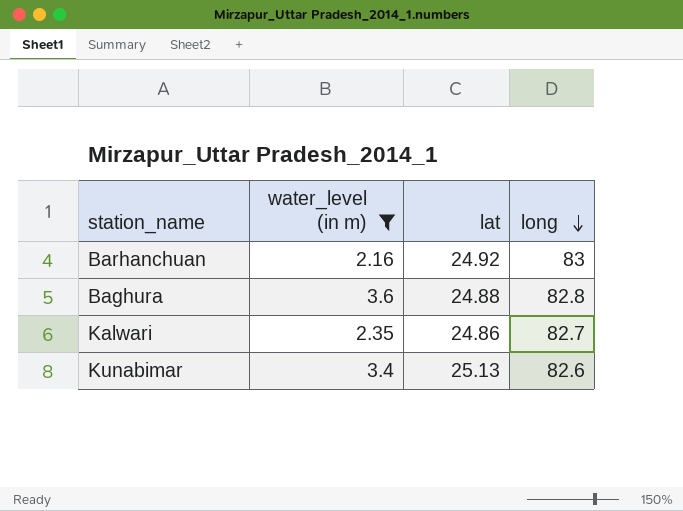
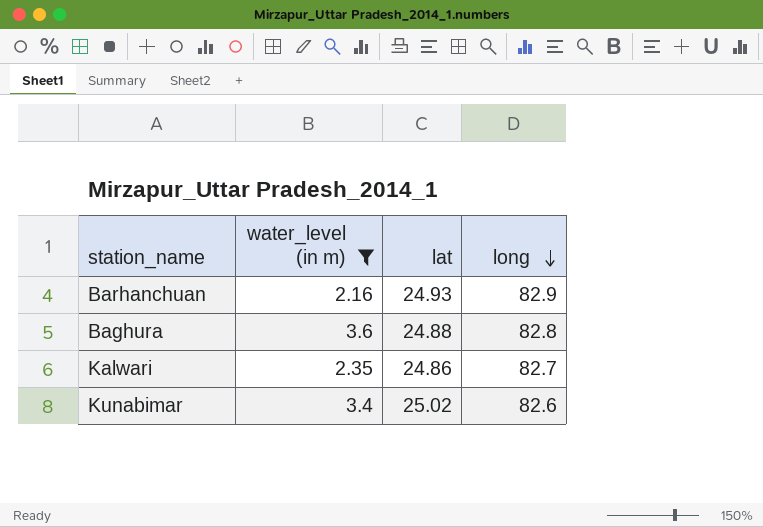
Barhanchuan | lat: 24.92 -> 24.93
Barhanchuan | long: 83 -> 82.9
Kunabimar | lat: 25.13 -> 25.02

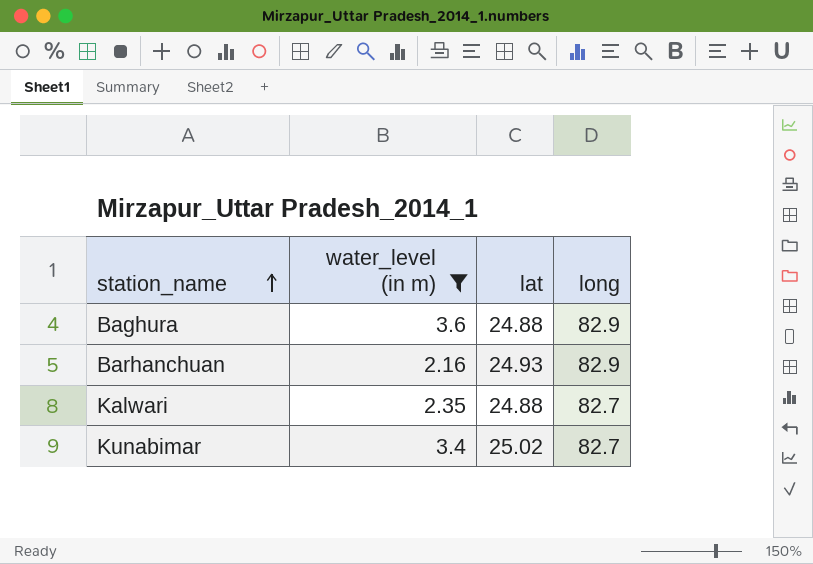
row order: long descending -> station_name ascending
Baghura | long: 82.8 -> 82.9
Kalwari | lat: 24.86 -> 24.88
Kunabimar | long: 82.6 -> 82.7

